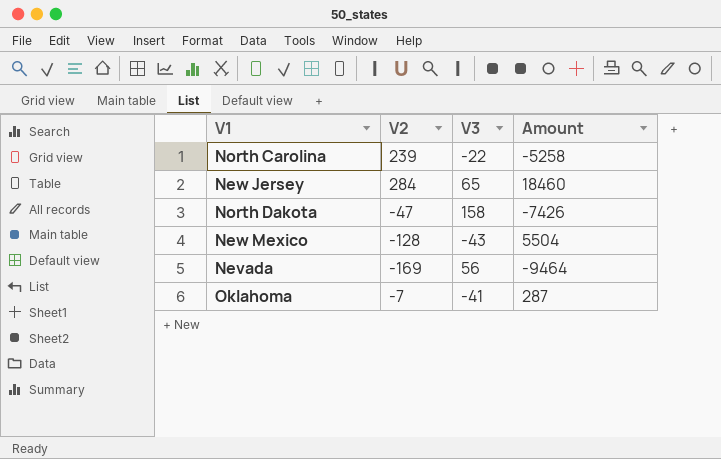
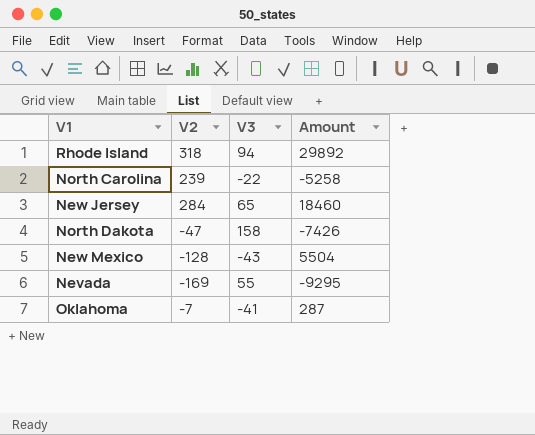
row Rhode Island: none -> 318 | 94 | 29892
Nevada | V3: 56 -> 55
Nevada | Amount: -9464 -> -9295

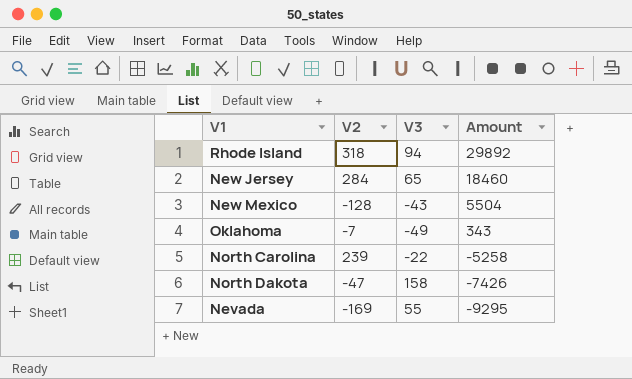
row order: none -> Amount descending
Oklahoma | V3: -41 -> -49
Oklahoma | Amount: 287 -> 343

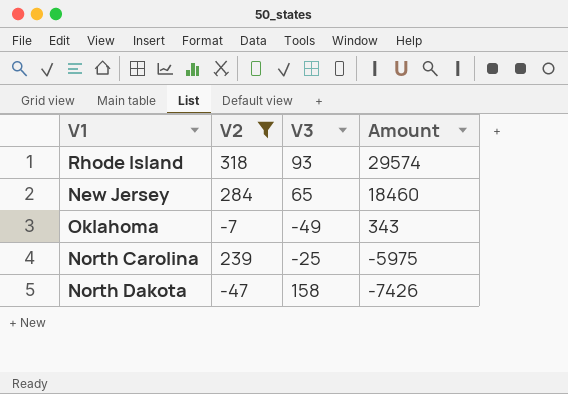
filter: none -> V2 >= -47
Rhode Island | V3: 94 -> 93
Rhode Island | Amount: 29892 -> 29574
North Carolina | V3: -22 -> -25
North Carolina | Amount: -5258 -> -5975

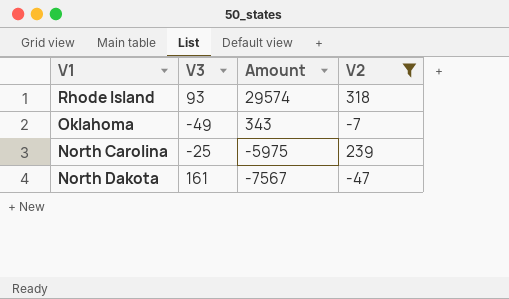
column V2 | position: 2 -> 4
row New Jersey: 284 | 65 | 18460 -> none
North Dakota | V3: 158 -> 161
North Dakota | Amount: -7426 -> -7567

